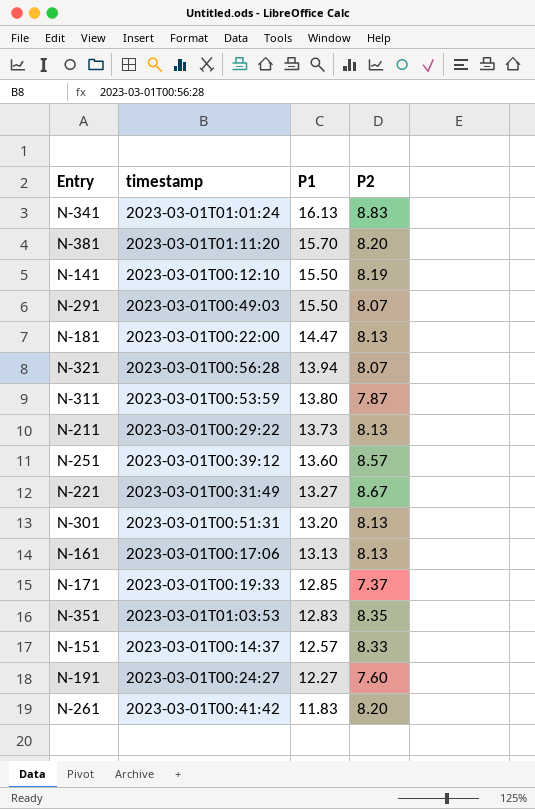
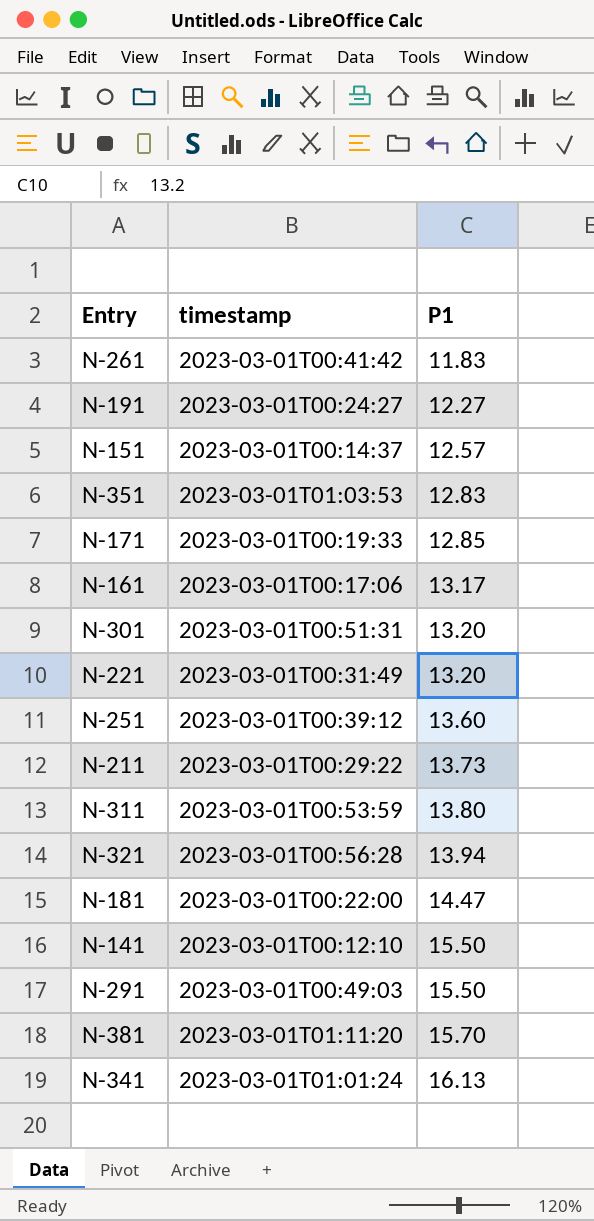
row order: P1 descending -> P1 ascending
column P2 | position: 4 -> none
N-161 | P1: 13.13 -> 13.17
N-221 | P1: 13.27 -> 13.20

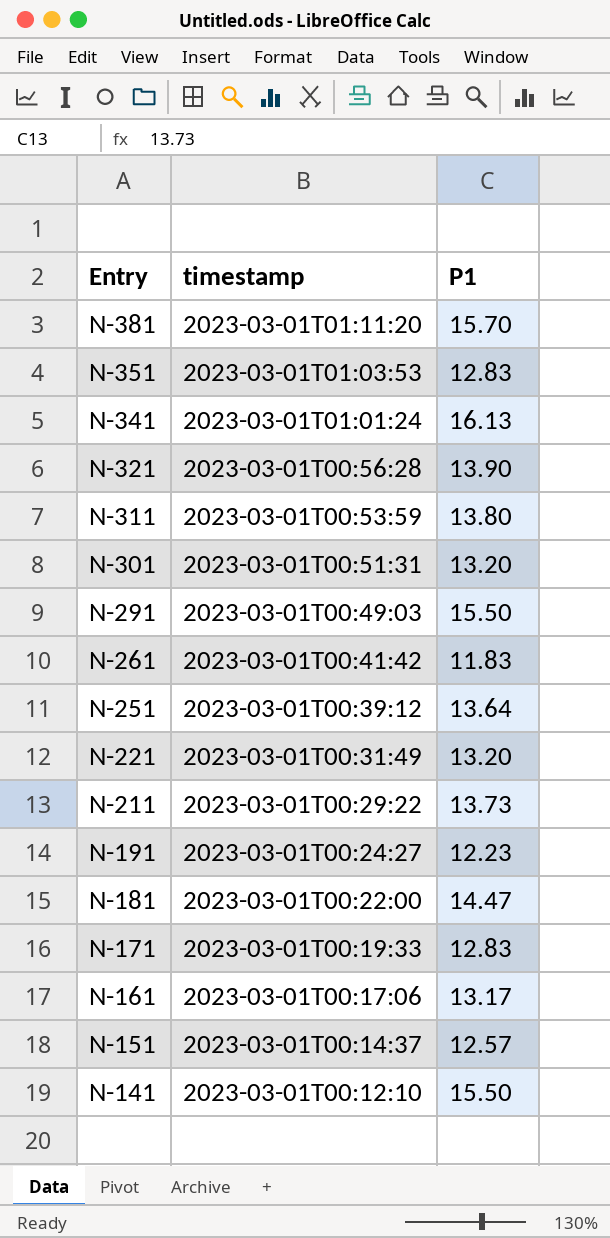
row order: P1 ascending -> Entry descending
N-321 | P1: 13.94 -> 13.90
N-251 | P1: 13.60 -> 13.64
N-191 | P1: 12.27 -> 12.23
N-171 | P1: 12.85 -> 12.83

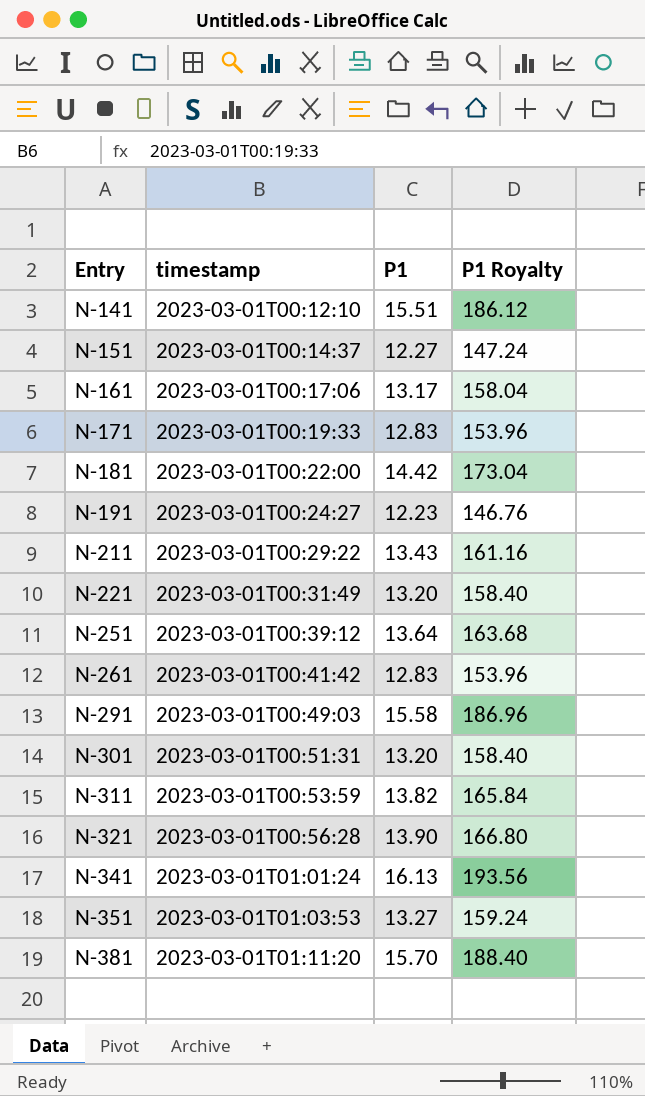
row order: Entry descending -> Entry ascending
column P1 Royalty | formula: none -> [P1] * 12
N-141 | P1: 15.50 -> 15.51
N-151 | P1: 12.57 -> 12.27
N-181 | P1: 14.47 -> 14.42
N-211 | P1: 13.73 -> 13.43
N-261 | P1: 11.83 -> 12.83
N-291 | P1: 15.50 -> 15.58
N-311 | P1: 13.80 -> 13.82
N-351 | P1: 12.83 -> 13.27

